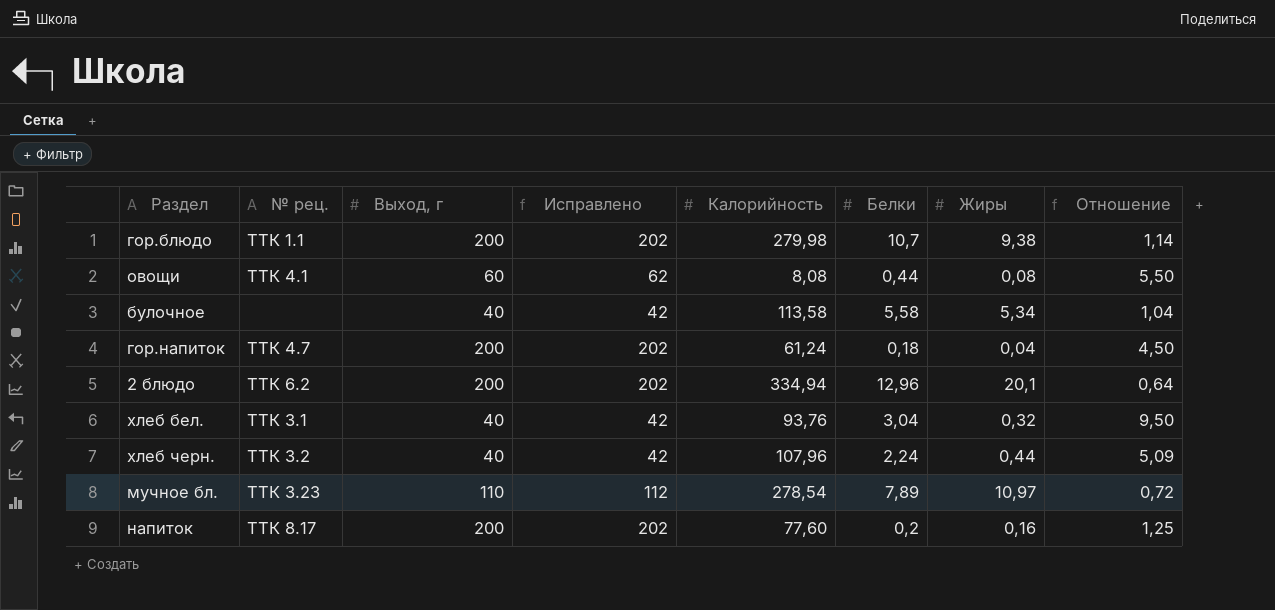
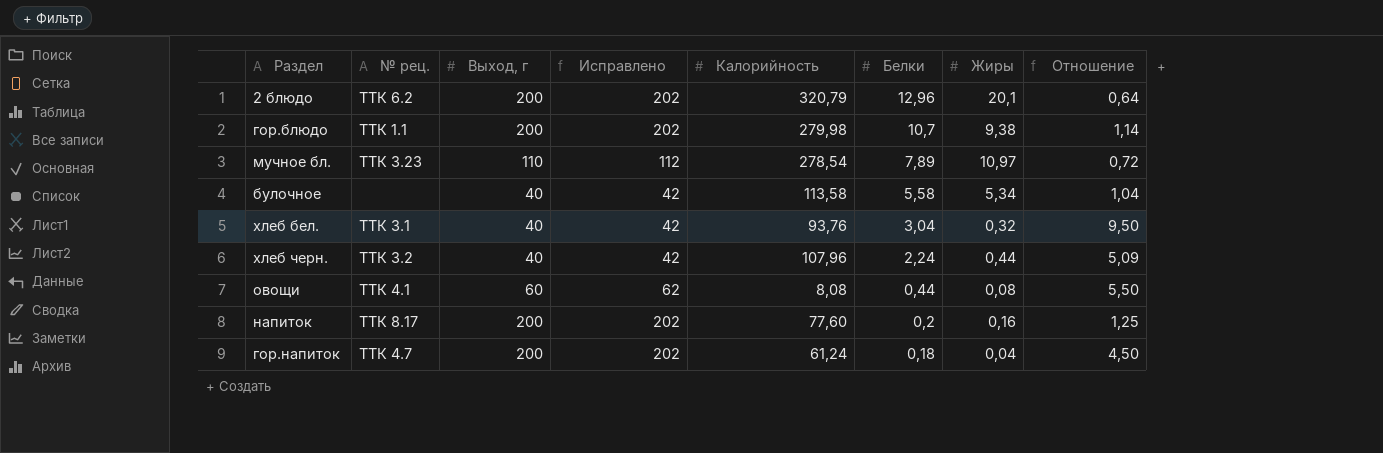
row order: none -> Белки descending
2 блюдо | Калорийность: 334,94 -> 320,79

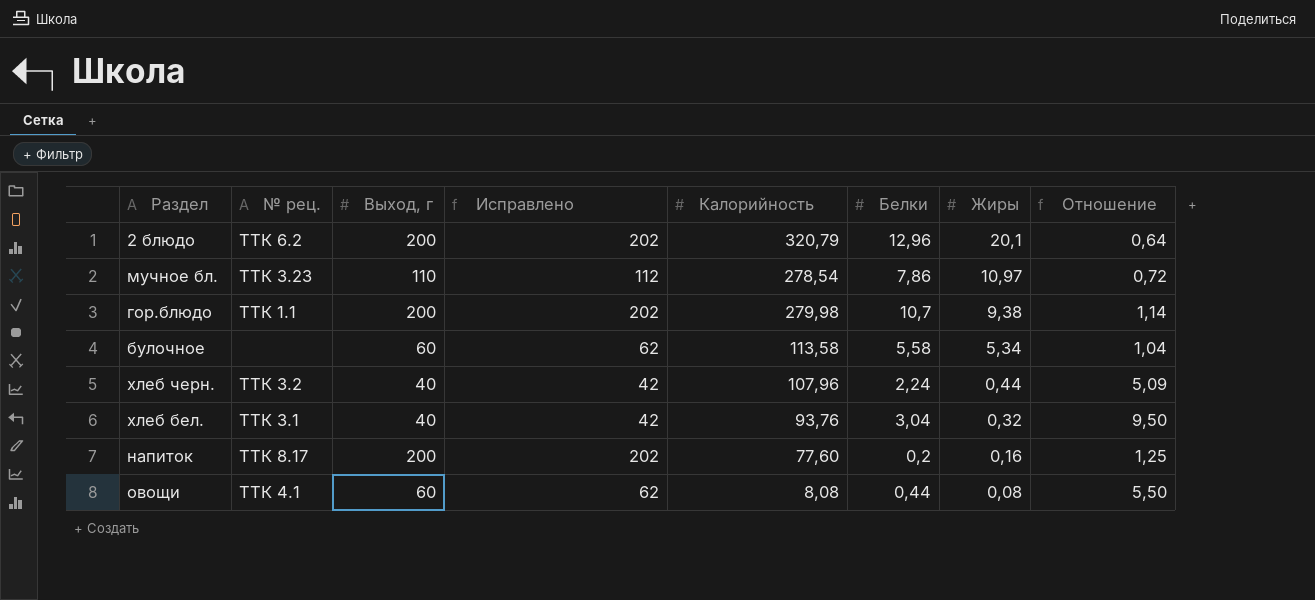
row order: Белки descending -> Жиры descending
row гор.напиток: ТТК 4.7 | 200 | 202 | 61,24 | 0,18 | 0,04 | 4,50 -> none
мучное бл. | Белки: 7,89 -> 7,86
булочное | Выход, г: 40 -> 60
булочное | Исправлено: 42 -> 62

